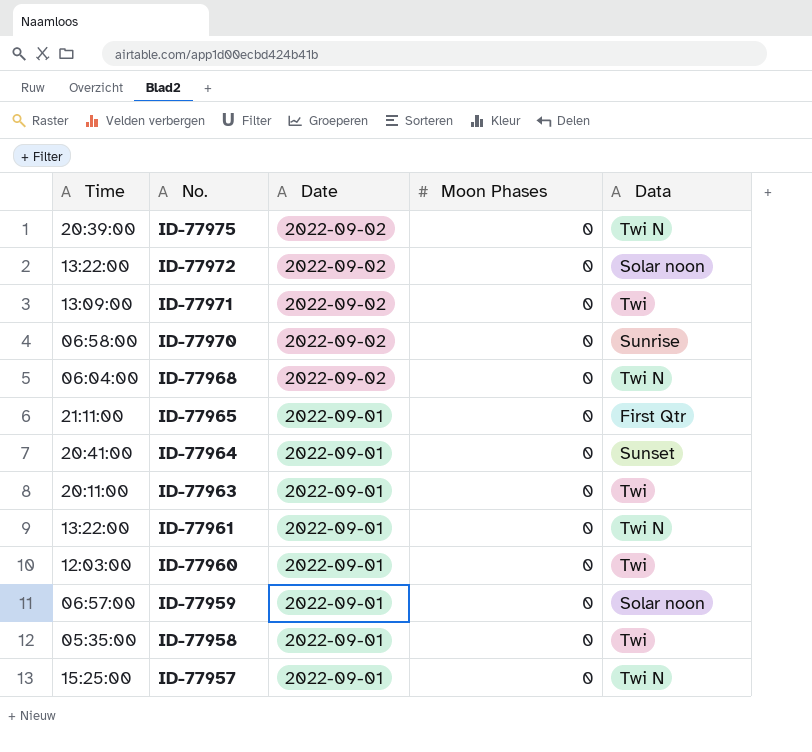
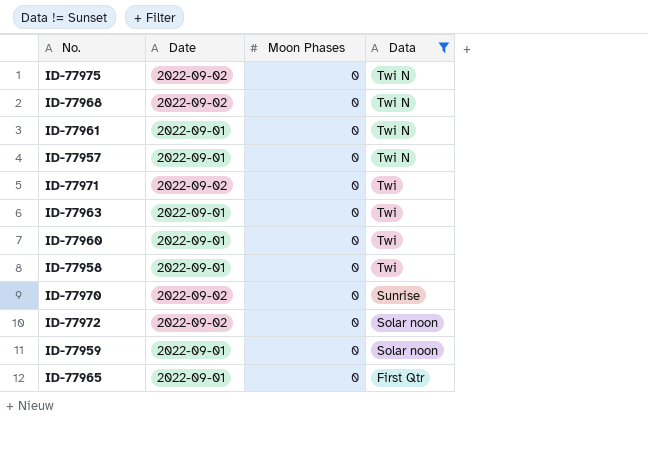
filter: none -> Data != Sunset
row order: No. descending -> Data descending
column Time | position: 1 -> none

